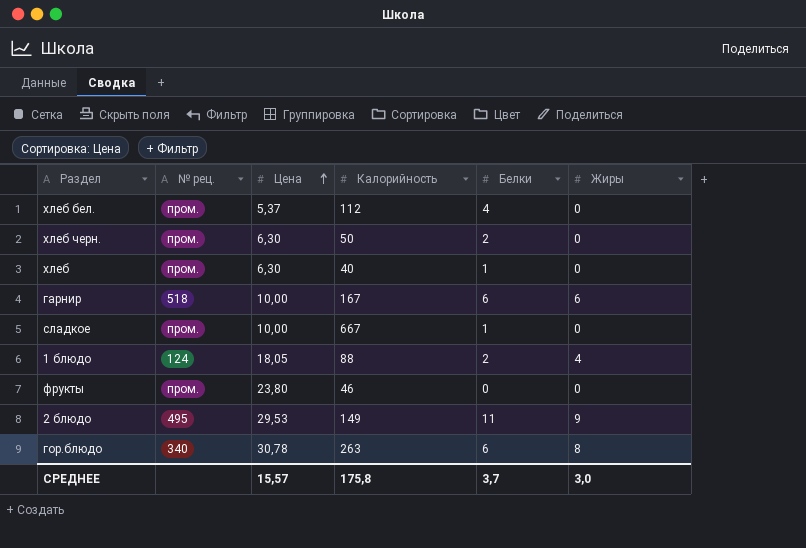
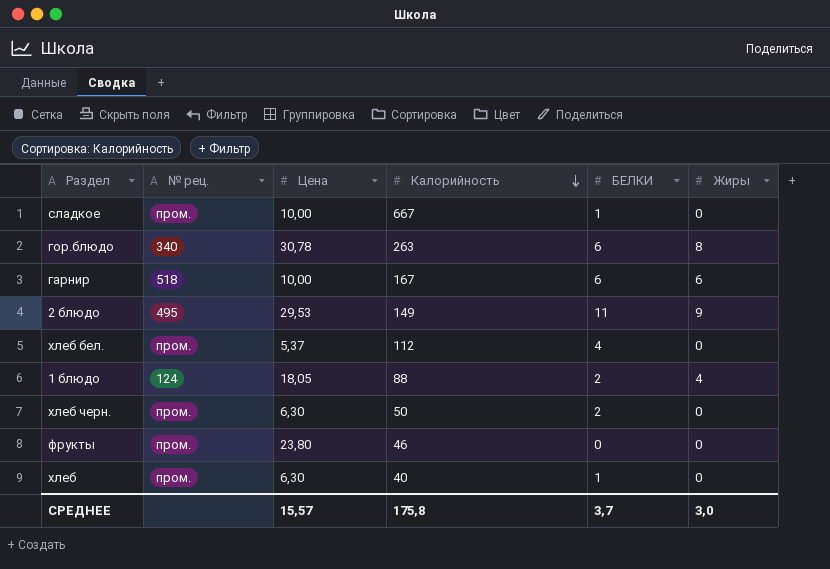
row order: Цена ascending -> Калорийность descending
column name: Белки -> БЕЛКИ

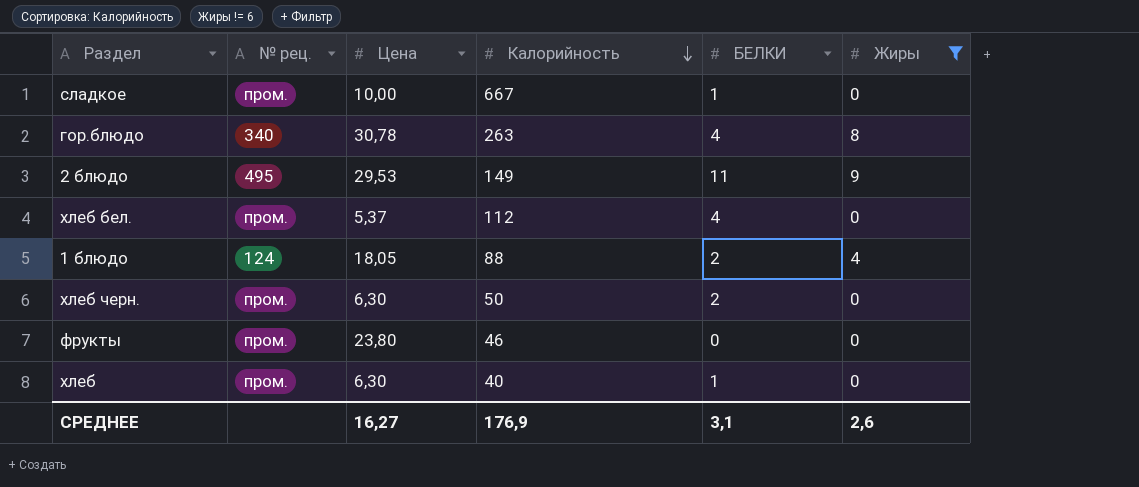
filter: none -> Жиры != 6
гор.блюдо | БЕЛКИ: 6 -> 4
СРЕДНЕЕ | Цена: 15,57 -> 16,27
СРЕДНЕЕ | Калорийность: 175,8 -> 176,9
СРЕДНЕЕ | БЕЛКИ: 3,7 -> 3,1
СРЕДНЕЕ | Жиры: 3,0 -> 2,6

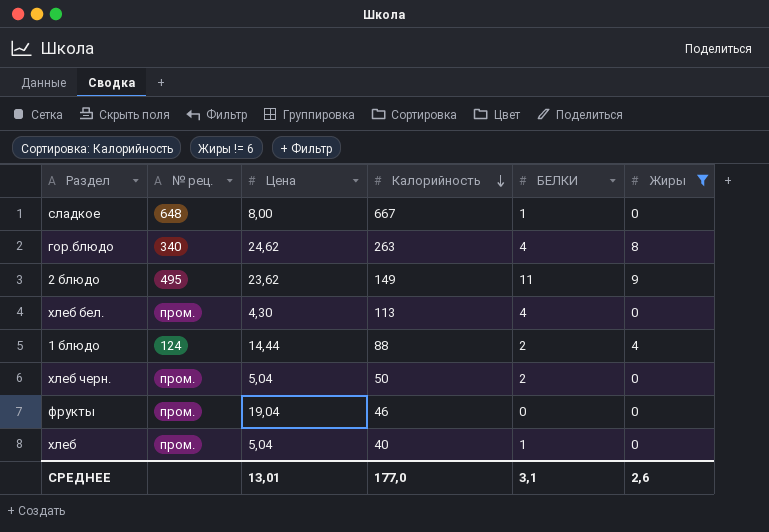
сладкое | № рец.: пром. -> 648
сладкое | Цена: 10,00 -> 8,00
гор.блюдо | Цена: 30,78 -> 24,62
2 блюдо | Цена: 29,53 -> 23,62
хлеб бел. | Цена: 5,37 -> 4,30
хлеб бел. | Калорийность: 112 -> 113
1 блюдо | Цена: 18,05 -> 14,44
хлеб черн. | Цена: 6,30 -> 5,04
фрукты | Цена: 23,80 -> 19,04
хлеб | Цена: 6,30 -> 5,04
СРЕДНЕЕ | Цена: 16,27 -> 13,01
СРЕДНЕЕ | Калорийность: 176,9 -> 177,0

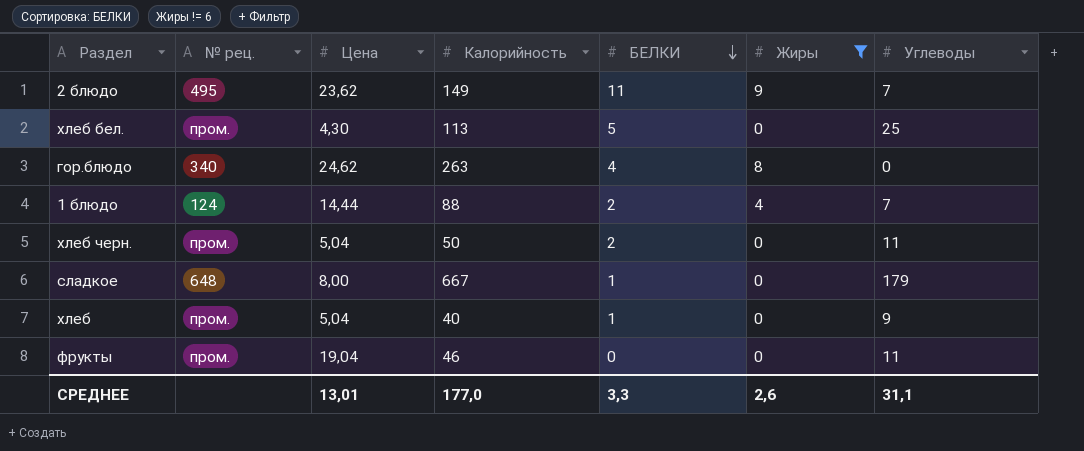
row order: Калорийность descending -> БЕЛКИ descending
column Углеводы | position: none -> 7
хлеб бел. | БЕЛКИ: 4 -> 5
СРЕДНЕЕ | БЕЛКИ: 3,1 -> 3,3

